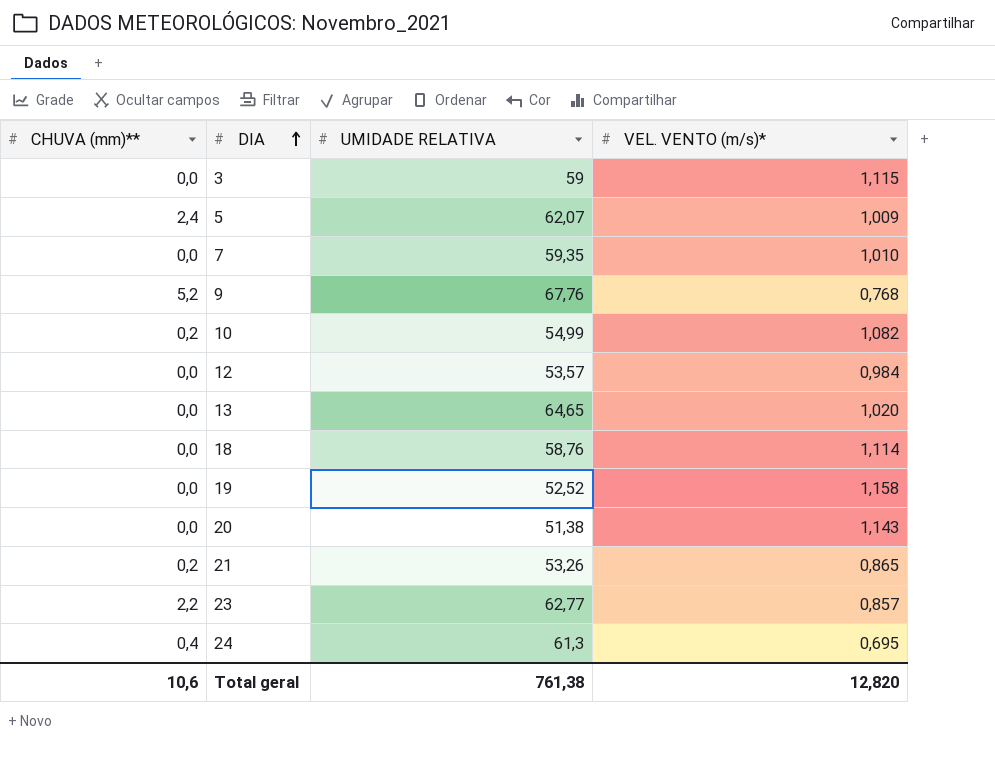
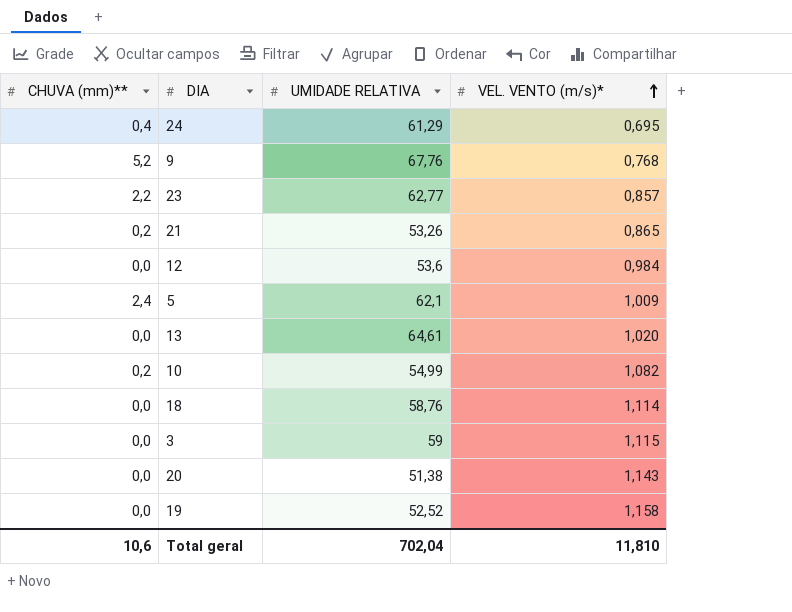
row order: DIA ascending -> VEL. VENTO (m/s)* ascending
row 7: 0,0 | 59,35 | 1,010 -> none
24 | UMIDADE RELATIVA: 61,3 -> 61,29
12 | UMIDADE RELATIVA: 53,57 -> 53,6
5 | UMIDADE RELATIVA: 62,07 -> 62,1
13 | UMIDADE RELATIVA: 64,65 -> 64,61
Total geral | UMIDADE RELATIVA: 761,38 -> 702,04
Total geral | VEL. VENTO (m/s)*: 12,820 -> 11,810

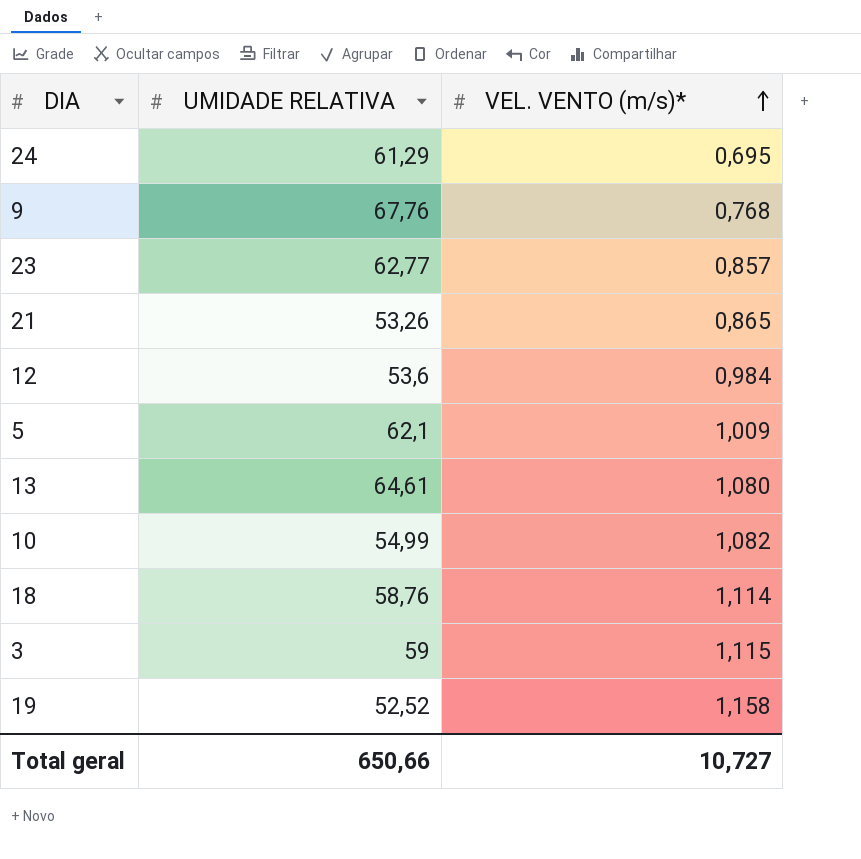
column CHUVA (mm)** | position: 1 -> none
row 20: 0,0 | 51,38 | 1,143 -> none
13 | VEL. VENTO (m/s)*: 1,020 -> 1,080
Total geral | UMIDADE RELATIVA: 702,04 -> 650,66
Total geral | VEL. VENTO (m/s)*: 11,810 -> 10,727

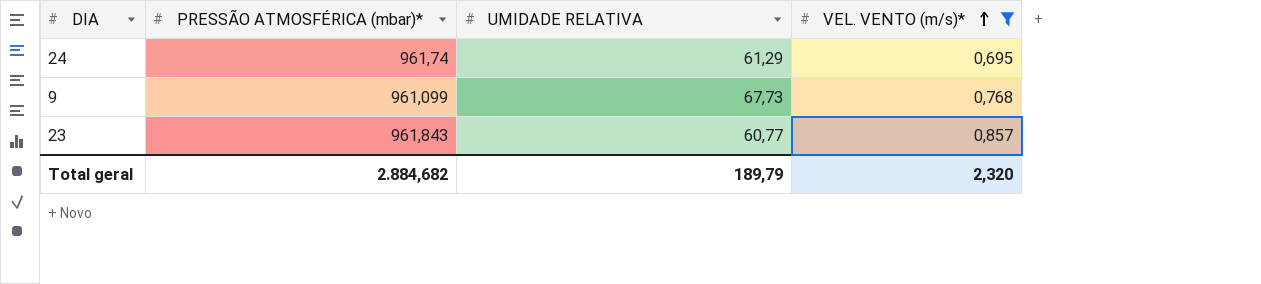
filter: none -> VEL. VENTO (m/s)* <= 0,857
column PRESSÃO ATMOSFÉRICA (mbar)* | position: none -> 2
9 | UMIDADE RELATIVA: 67,76 -> 67,73
23 | UMIDADE RELATIVA: 62,77 -> 60,77
Total geral | UMIDADE RELATIVA: 650,66 -> 189,79
Total geral | VEL. VENTO (m/s)*: 10,727 -> 2,320

